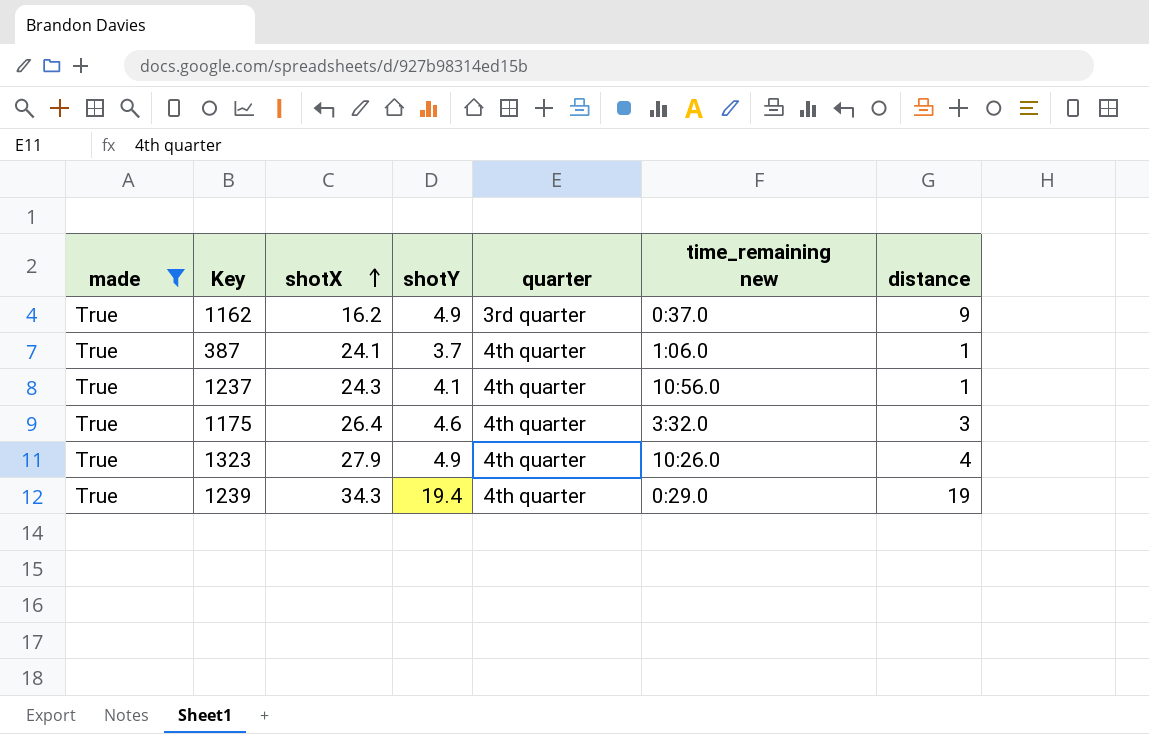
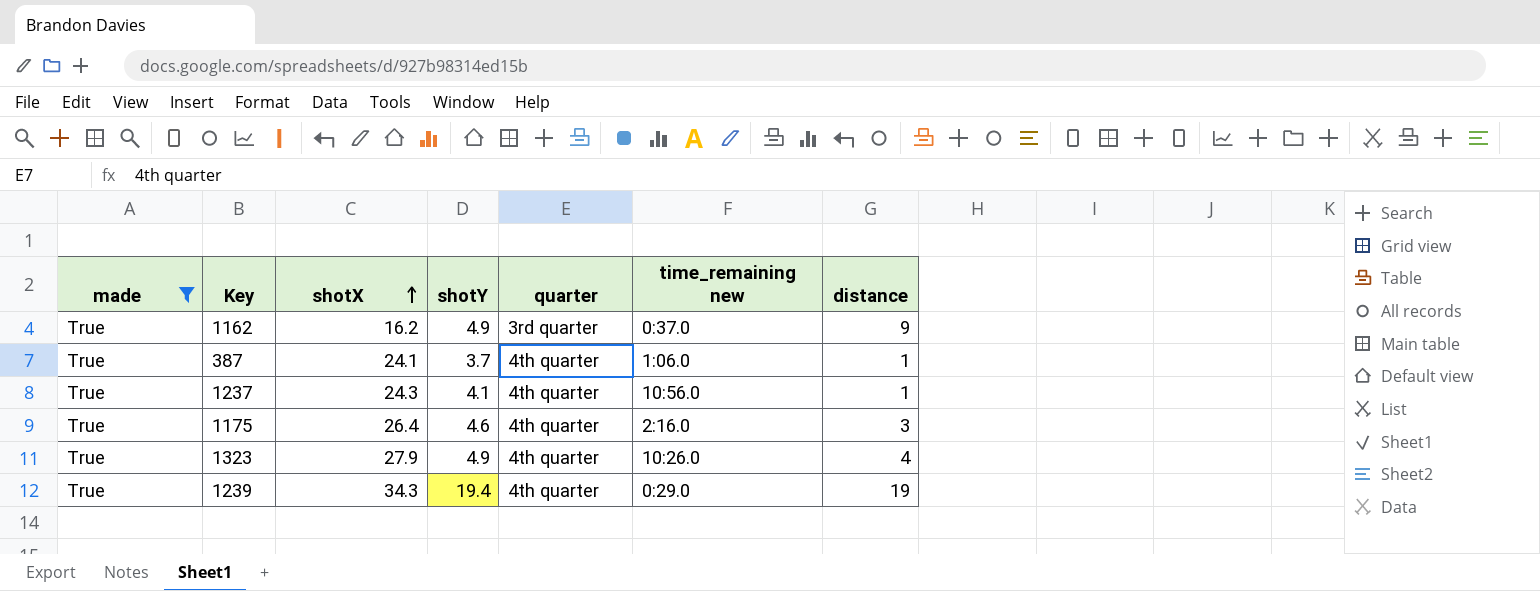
1175 | time_remaining new: 3:32.0 -> 2:16.0

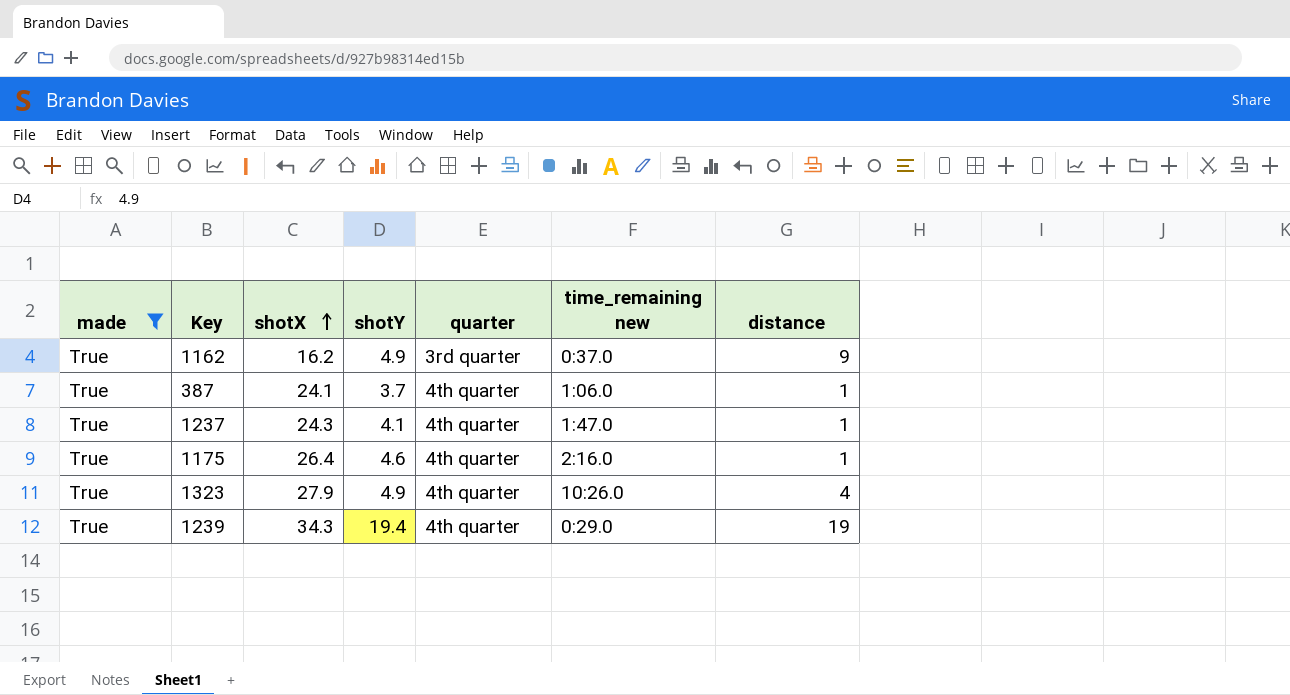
1237 | time_remaining new: 10:56.0 -> 1:47.0
1175 | distance: 3 -> 1

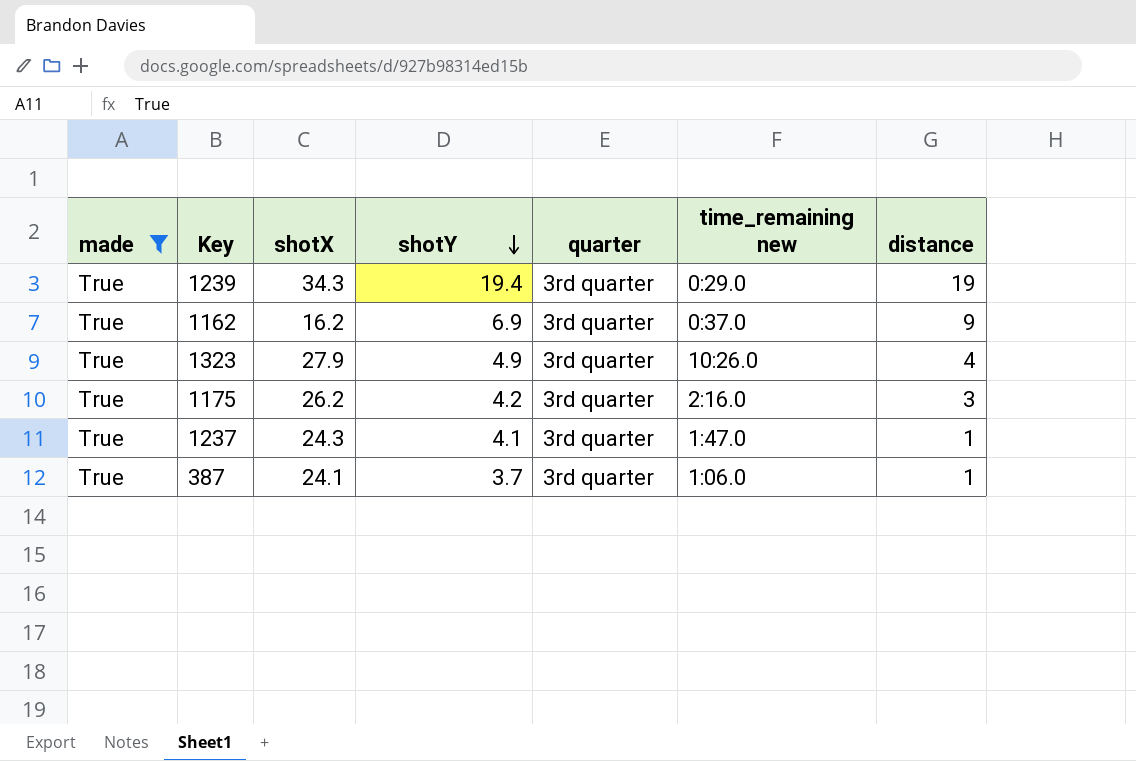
row order: shotX ascending -> shotY descending
1239 | quarter: 4th quarter -> 3rd quarter
1162 | shotY: 4.9 -> 6.9
1323 | quarter: 4th quarter -> 3rd quarter
1175 | shotX: 26.4 -> 26.2
1175 | shotY: 4.6 -> 4.2
1175 | quarter: 4th quarter -> 3rd quarter
1175 | distance: 1 -> 3
1237 | quarter: 4th quarter -> 3rd quarter
387 | quarter: 4th quarter -> 3rd quarter

